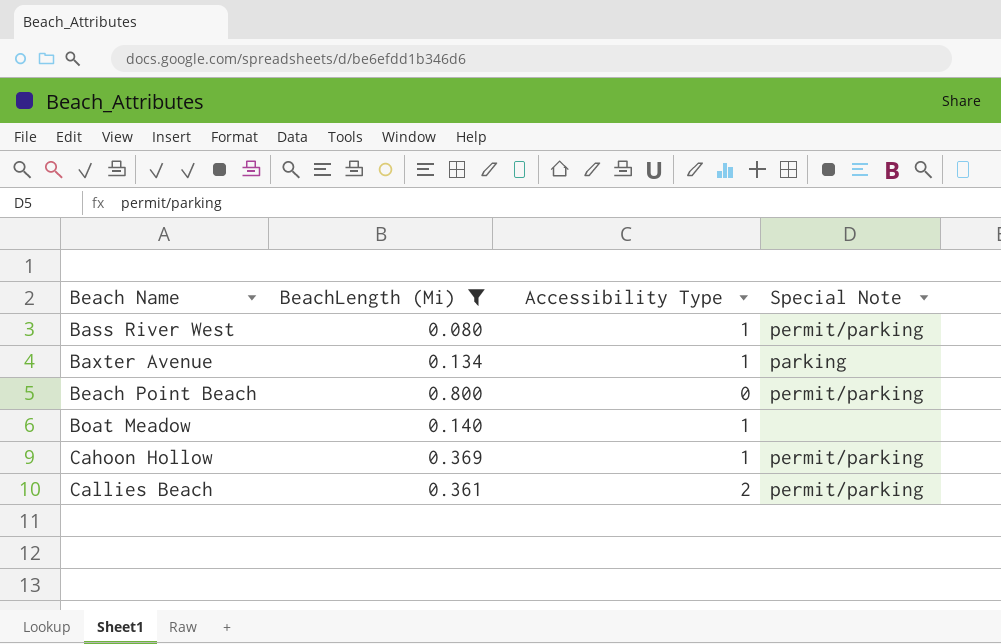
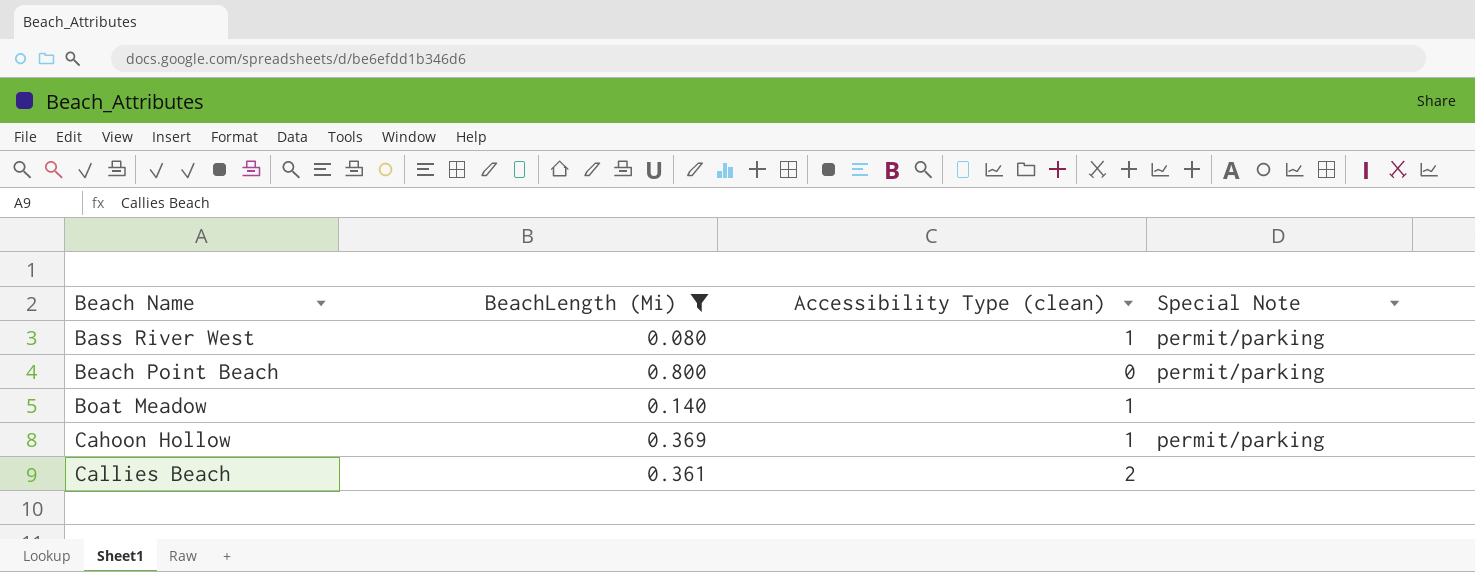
column name: Accessibility Type -> Accessibility Type (clean)
row Baxter Avenue: 0.134 | 1 | parking -> none
Callies Beach | Special Note: permit/parking -> none

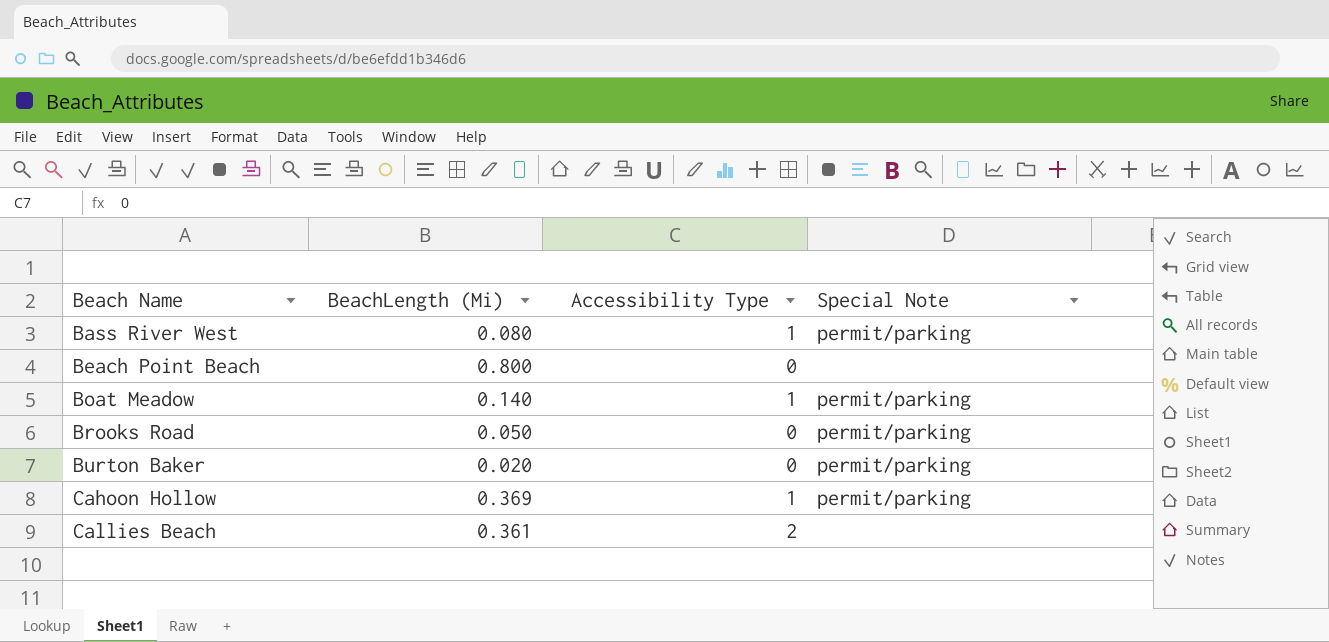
filter: BeachLength (Mi) >= 0.080 -> none
column name: Accessibility Type (clean) -> Accessibility Type
Beach Point Beach | Special Note: permit/parking -> none
Boat Meadow | Special Note: none -> permit/parking

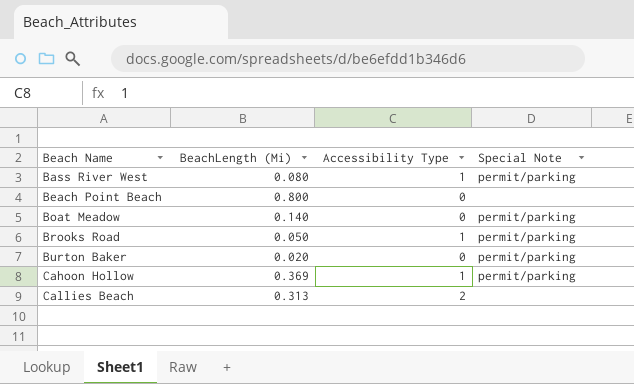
Boat Meadow | Accessibility Type: 1 -> 0
Brooks Road | Accessibility Type: 0 -> 1
Callies Beach | BeachLength (Mi): 0.361 -> 0.313

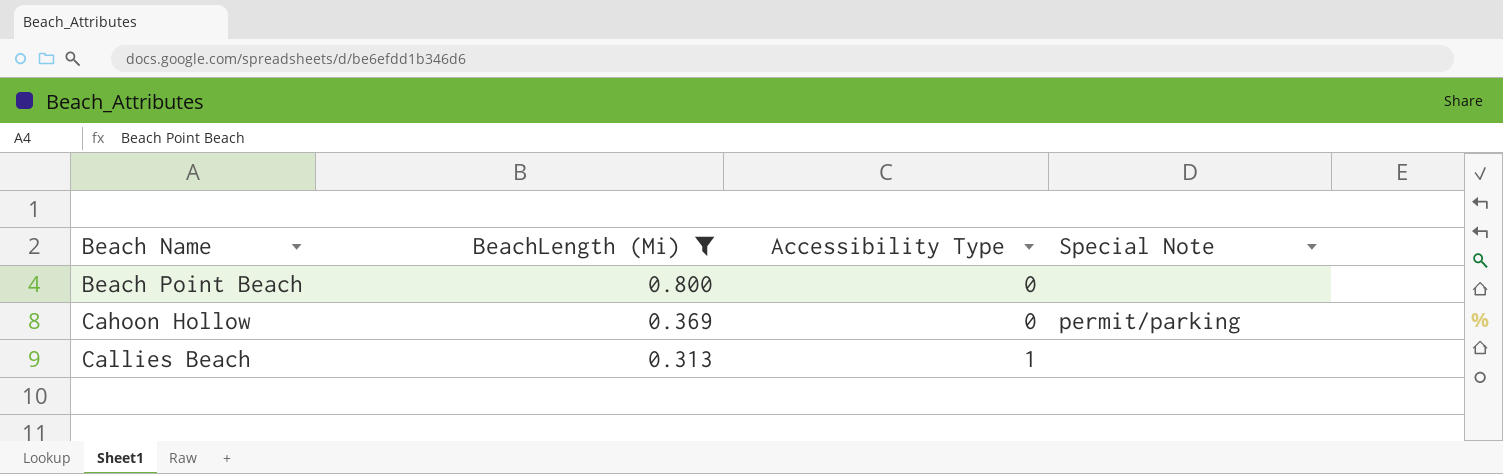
filter: none -> BeachLength (Mi) >= 0.313
Cahoon Hollow | Accessibility Type: 1 -> 0
Callies Beach | Accessibility Type: 2 -> 1

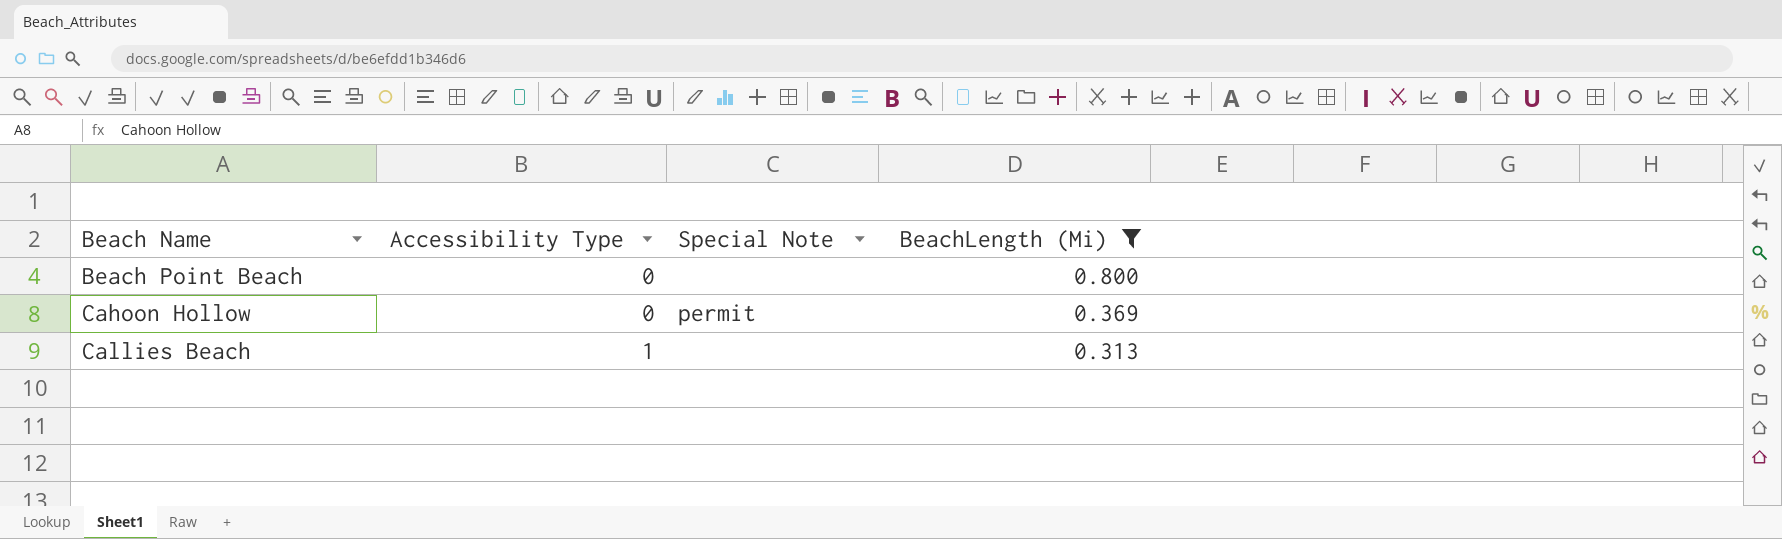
column BeachLength (Mi) | position: 2 -> 4
Cahoon Hollow | Special Note: permit/parking -> permit

